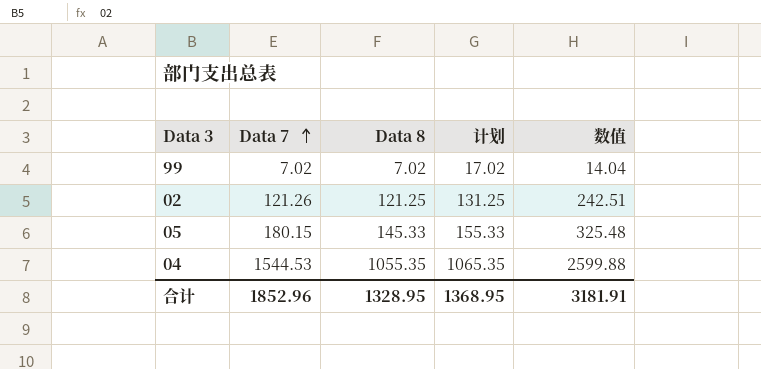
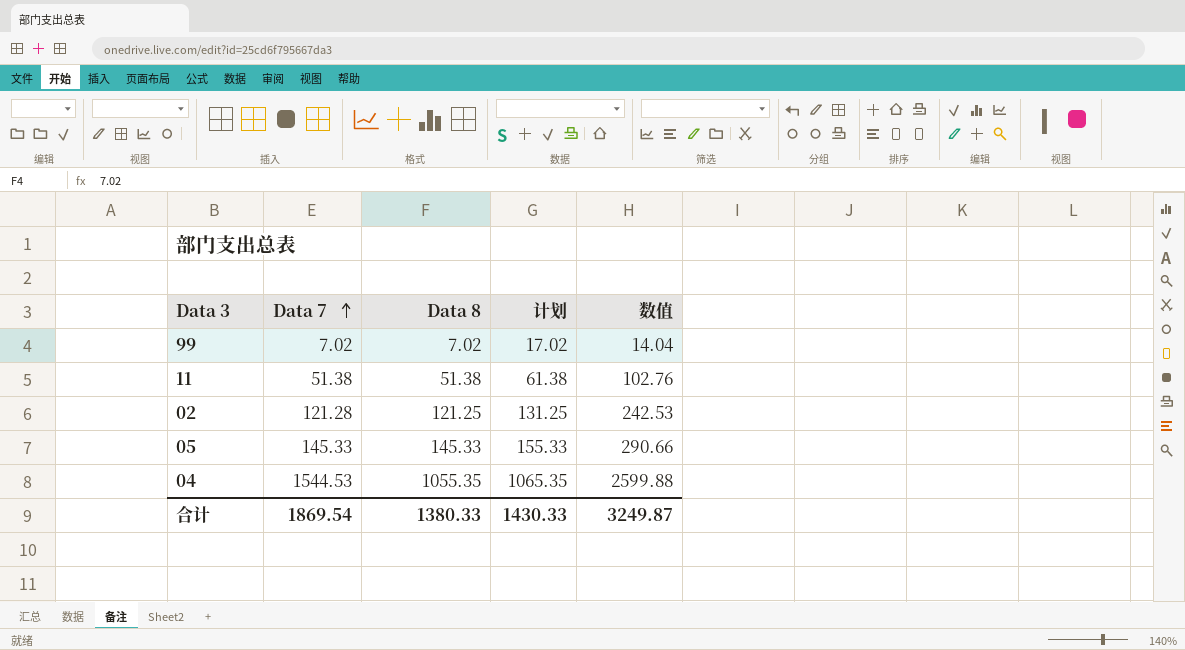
row 11: none -> 51.38 | 51.38 | 61.38 | 102.76
02 | Data 7: 121.26 -> 121.28
02 | 数值: 242.51 -> 242.53
05 | Data 7: 180.15 -> 145.33
05 | 数值: 325.48 -> 290.66
合计 | Data 7: 1852.96 -> 1869.54
合计 | Data 8: 1328.95 -> 1380.33
合计 | 计划: 1368.95 -> 1430.33
合计 | 数值: 3181.91 -> 3249.87

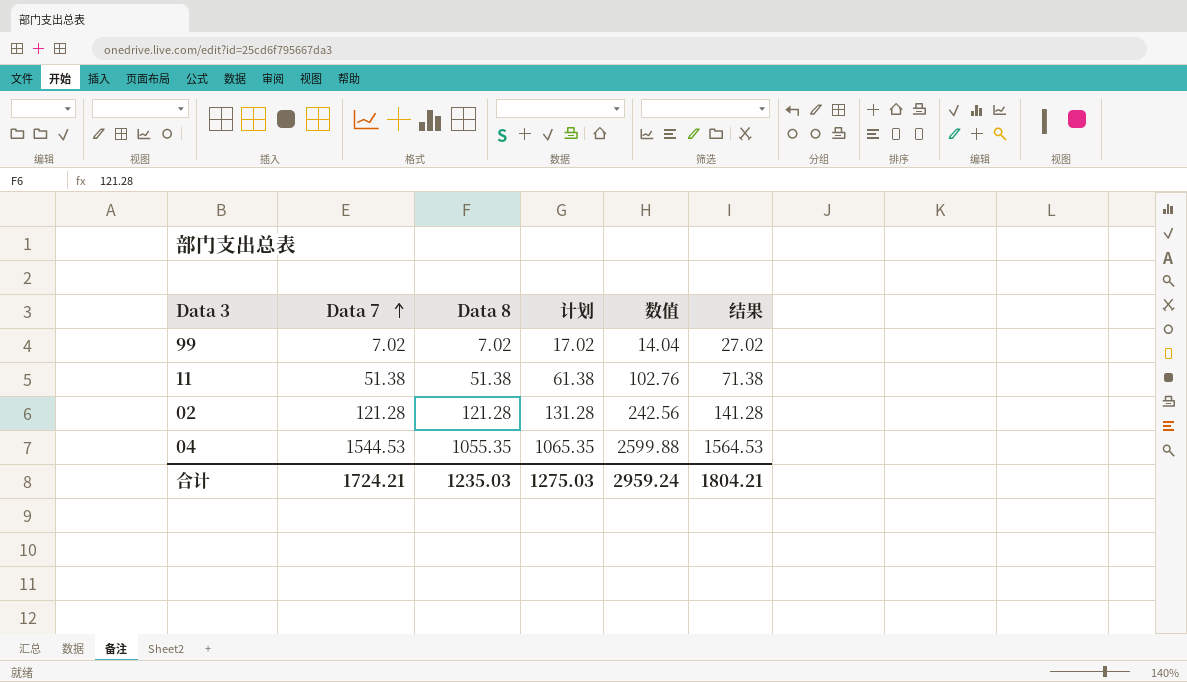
column 结果 | formula: none -> [Data 7] + 20
row 05: 145.33 | 145.33 | 155.33 | 290.66 -> none
02 | Data 8: 121.25 -> 121.28
02 | 计划: 131.25 -> 131.28
02 | 数值: 242.53 -> 242.56
合计 | Data 7: 1869.54 -> 1724.21
合计 | Data 8: 1380.33 -> 1235.03
合计 | 计划: 1430.33 -> 1275.03
合计 | 数值: 3249.87 -> 2959.24

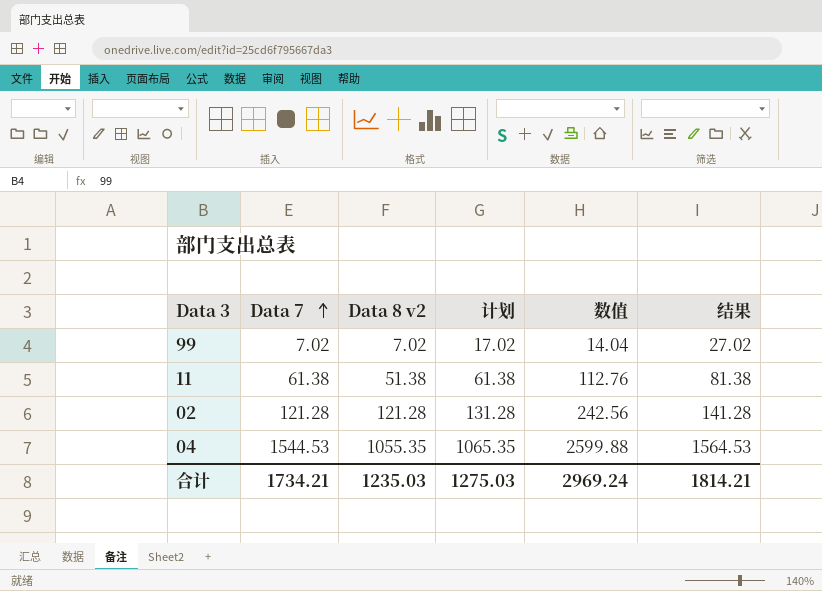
column name: Data 8 -> Data 8 v2
11 | Data 7: 51.38 -> 61.38
11 | 数值: 102.76 -> 112.76
11 | 结果: 71.38 -> 81.38
合计 | Data 7: 1724.21 -> 1734.21
合计 | 数值: 2959.24 -> 2969.24
合计 | 结果: 1804.21 -> 1814.21

